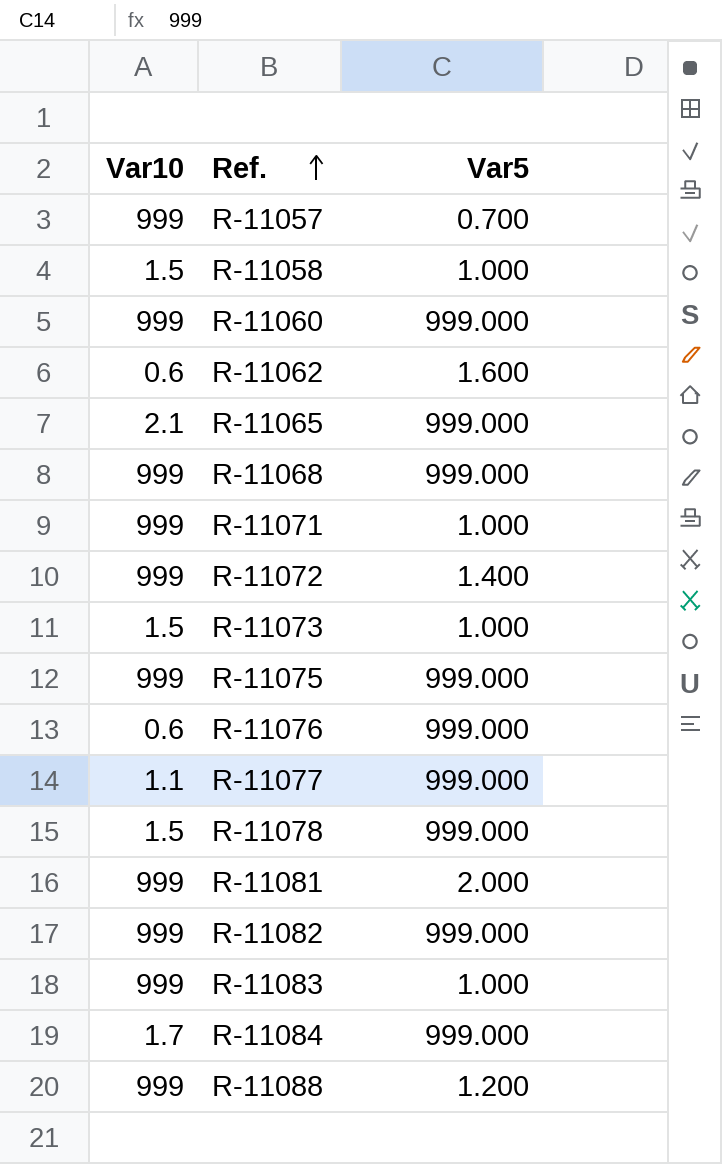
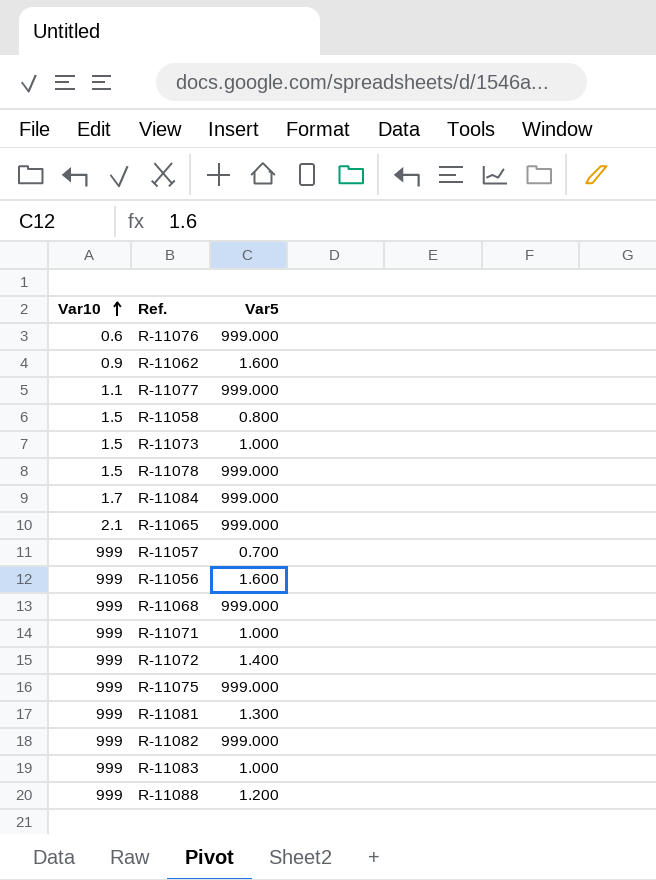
row order: Ref. ascending -> Var10 ascending
row R-11060: 999 | 999.000 -> none
R-11062 | Var10: 0.6 -> 0.9
R-11058 | Var5: 1.000 -> 0.800
row R-11056: none -> 999 | 1.600
R-11081 | Var5: 2.000 -> 1.300

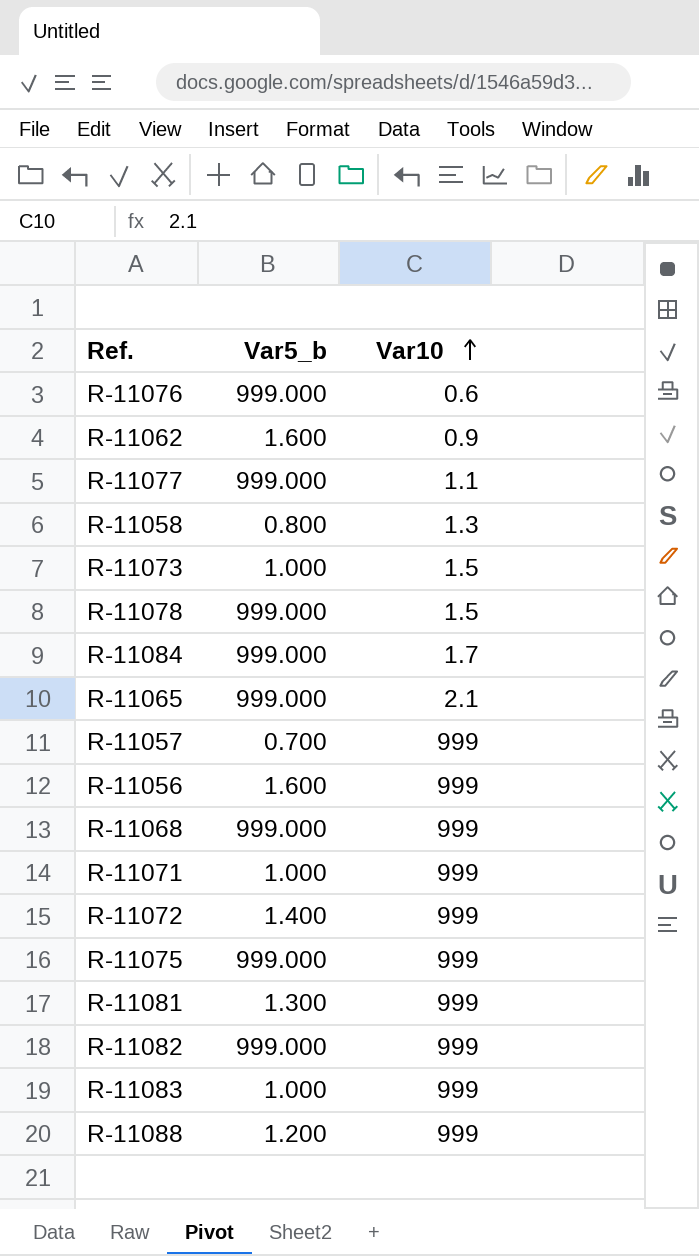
column name: Var5 -> Var5_b
column Var10 | position: 1 -> 3
R-11058 | Var10: 1.5 -> 1.3

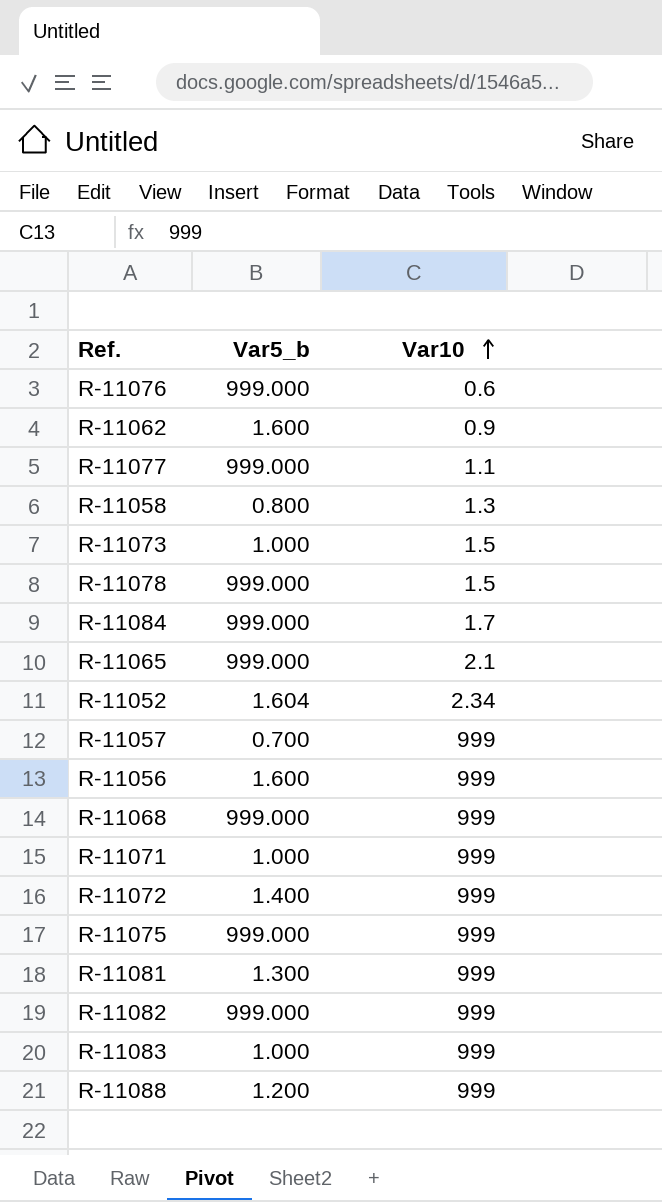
row R-11052: none -> 1.604 | 2.34

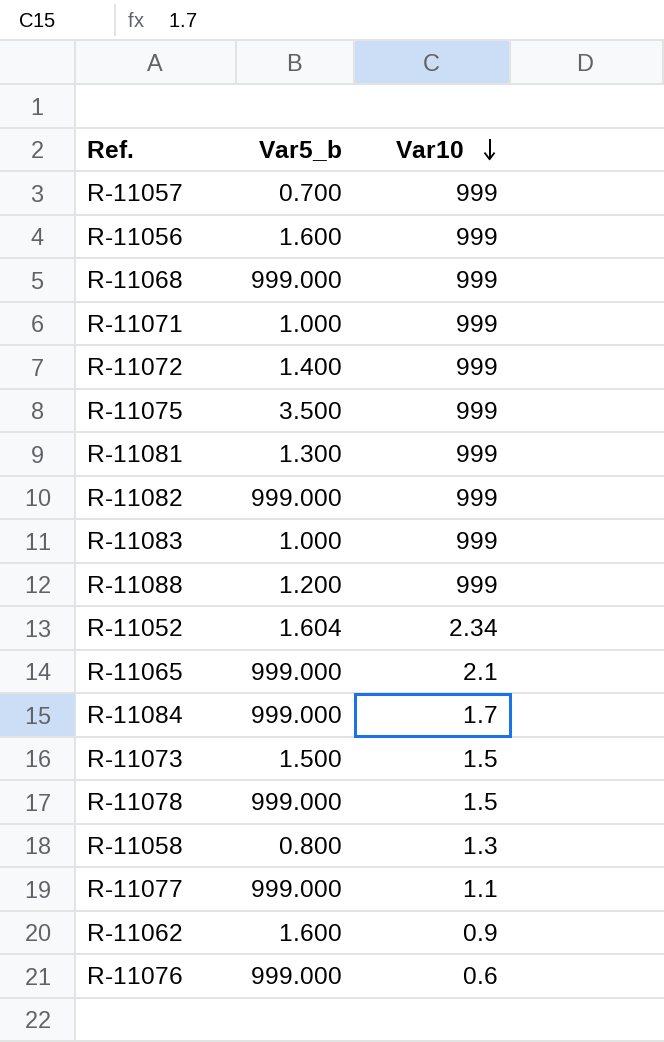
row order: Var10 ascending -> Var10 descending
R-11075 | Var5_b: 999.000 -> 3.500
R-11073 | Var5_b: 1.000 -> 1.500

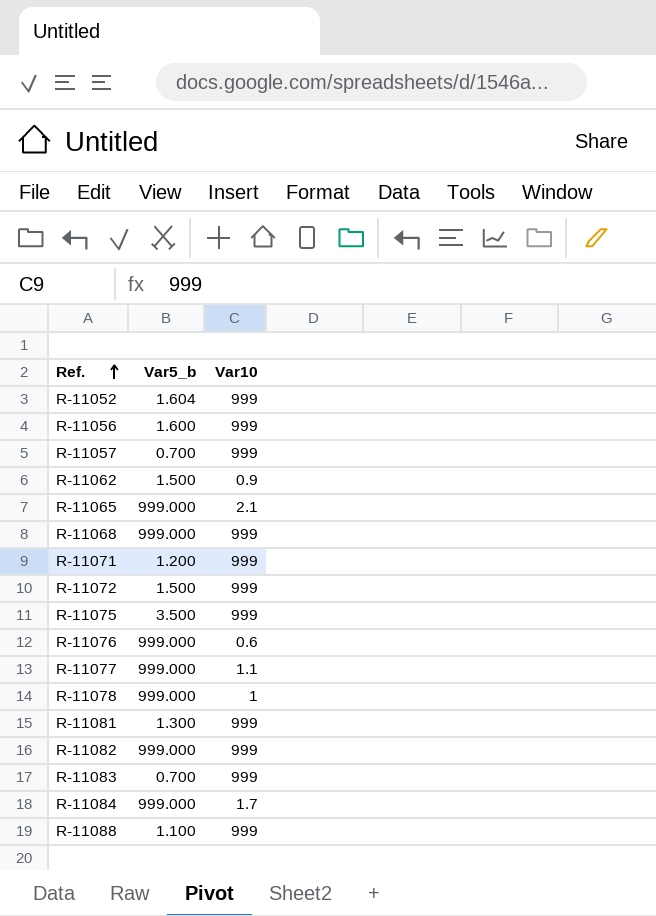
row order: Var10 descending -> Ref. ascending
row R-11073: 1.500 | 1.5 -> none
row R-11058: 0.800 | 1.3 -> none
R-11052 | Var10: 2.34 -> 999
R-11062 | Var5_b: 1.600 -> 1.500
R-11071 | Var5_b: 1.000 -> 1.200
R-11072 | Var5_b: 1.400 -> 1.500
R-11078 | Var10: 1.5 -> 1
R-11083 | Var5_b: 1.000 -> 0.700
R-11088 | Var5_b: 1.200 -> 1.100

